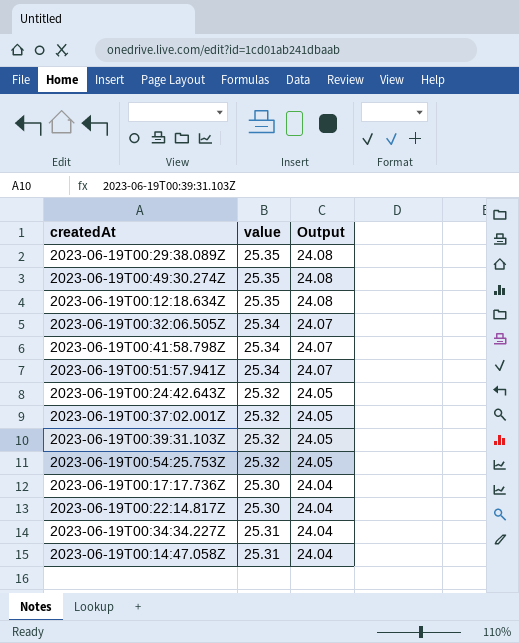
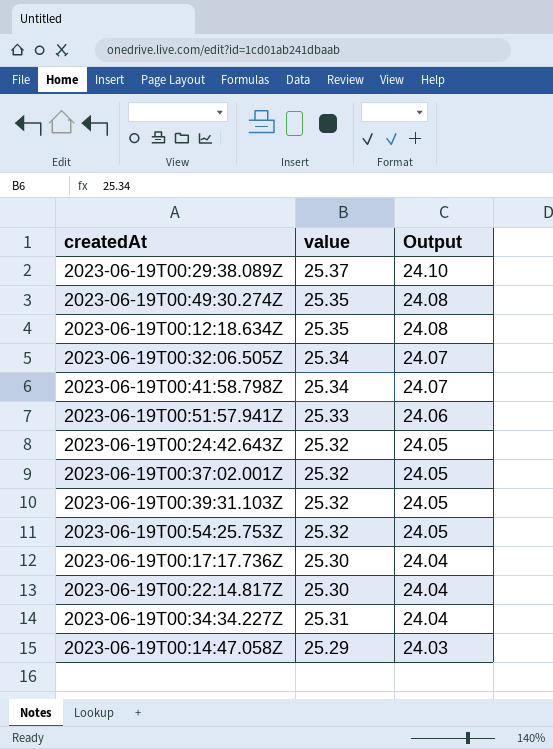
2023-06-19T00:29:38.089Z | value: 25.35 -> 25.37
2023-06-19T00:29:38.089Z | Output: 24.08 -> 24.10
2023-06-19T00:51:57.941Z | value: 25.34 -> 25.33
2023-06-19T00:51:57.941Z | Output: 24.07 -> 24.06
2023-06-19T00:14:47.058Z | value: 25.31 -> 25.29
2023-06-19T00:14:47.058Z | Output: 24.04 -> 24.03

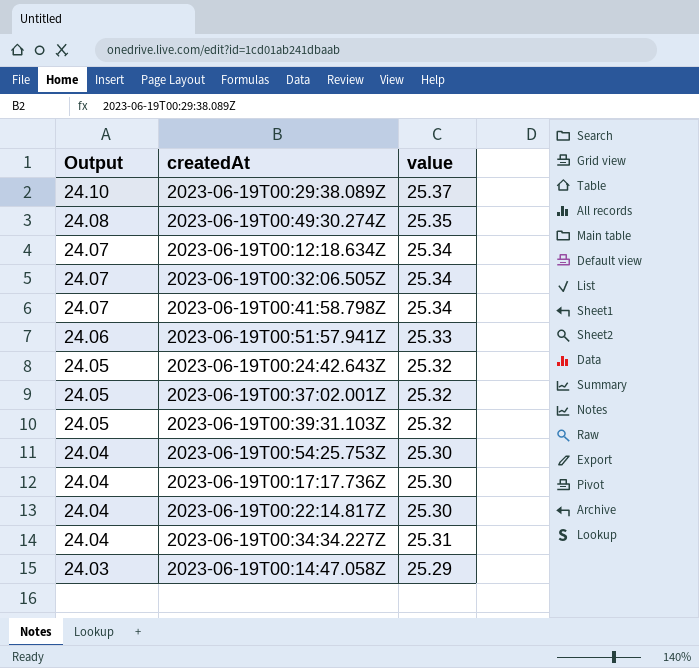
column Output | position: 3 -> 1
2023-06-19T00:12:18.634Z | Output: 24.08 -> 24.07
2023-06-19T00:12:18.634Z | value: 25.35 -> 25.34
2023-06-19T00:54:25.753Z | Output: 24.05 -> 24.04
2023-06-19T00:54:25.753Z | value: 25.32 -> 25.30

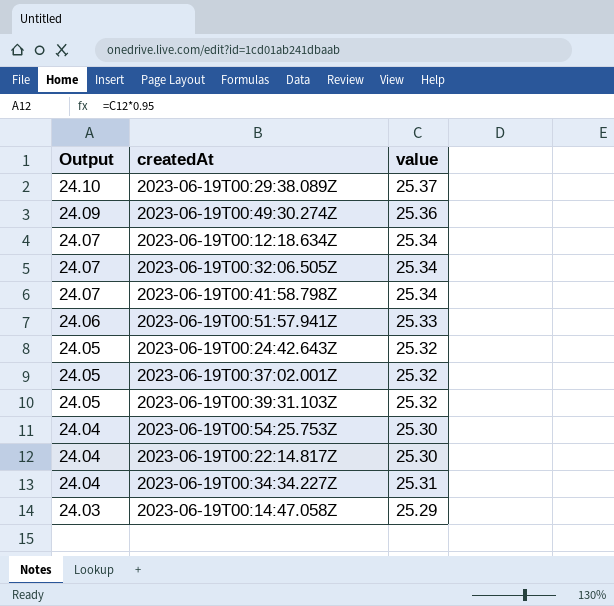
row 2023-06-19T00:17:17.736Z: 24.04 | 25.30 -> none
2023-06-19T00:49:30.274Z | Output: 24.08 -> 24.09
2023-06-19T00:49:30.274Z | value: 25.35 -> 25.36

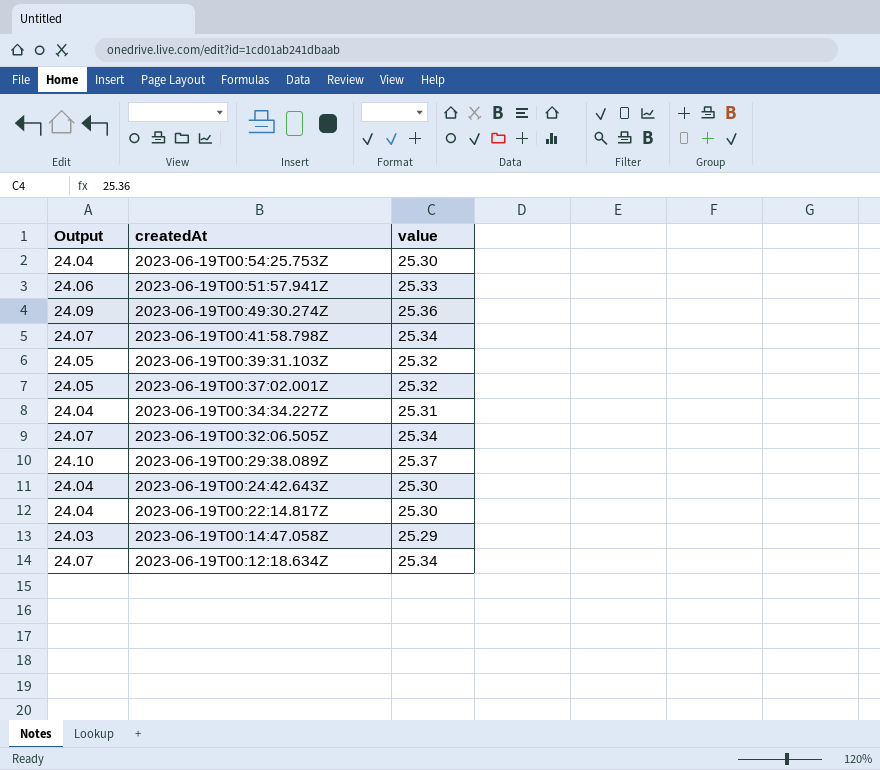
row order: Output descending -> createdAt descending
2023-06-19T00:24:42.643Z | Output: 24.05 -> 24.04
2023-06-19T00:24:42.643Z | value: 25.32 -> 25.30

